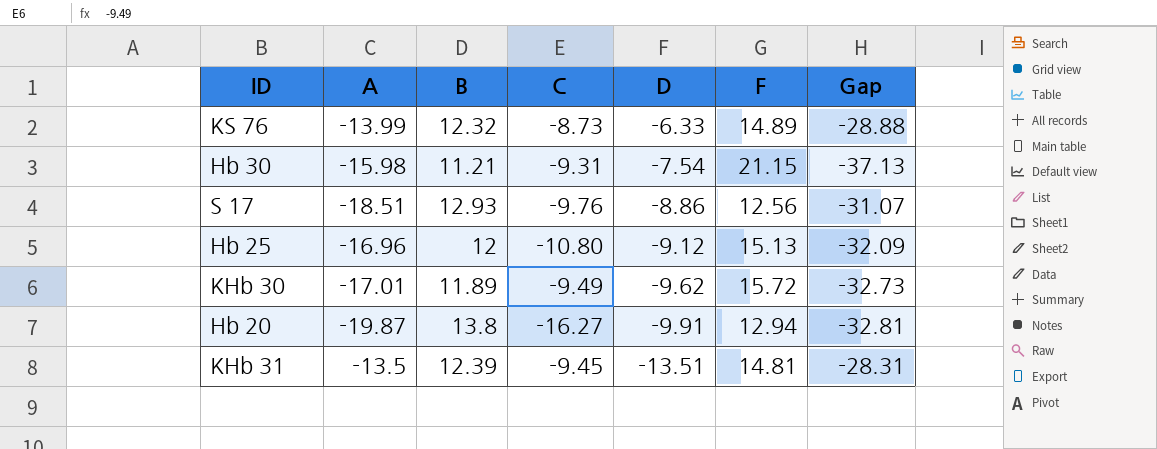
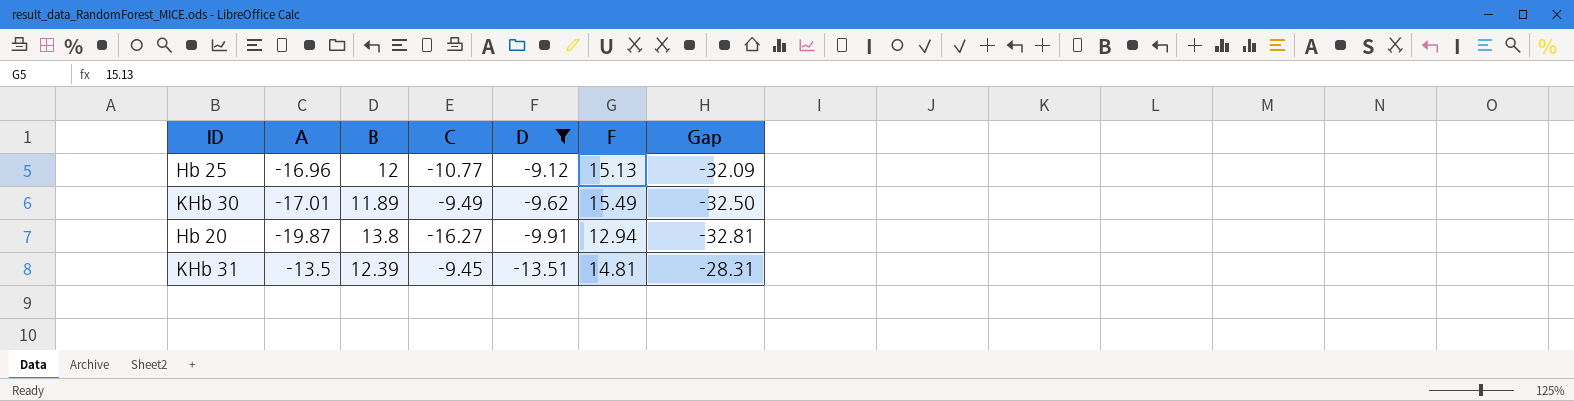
filter: none -> D <= -9.12
Hb 25 | C: -10.80 -> -10.77
KHb 30 | F: 15.72 -> 15.49
KHb 30 | Gap: -32.73 -> -32.50

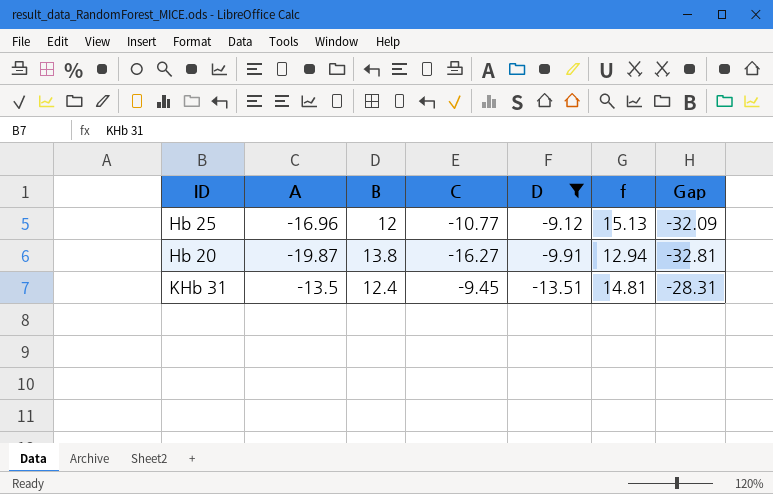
column name: F -> f
row KHb 30: -17.01 | 11.89 | -9.49 | -9.62 | 15.49 | -32.50 -> none
KHb 31 | B: 12.39 -> 12.4

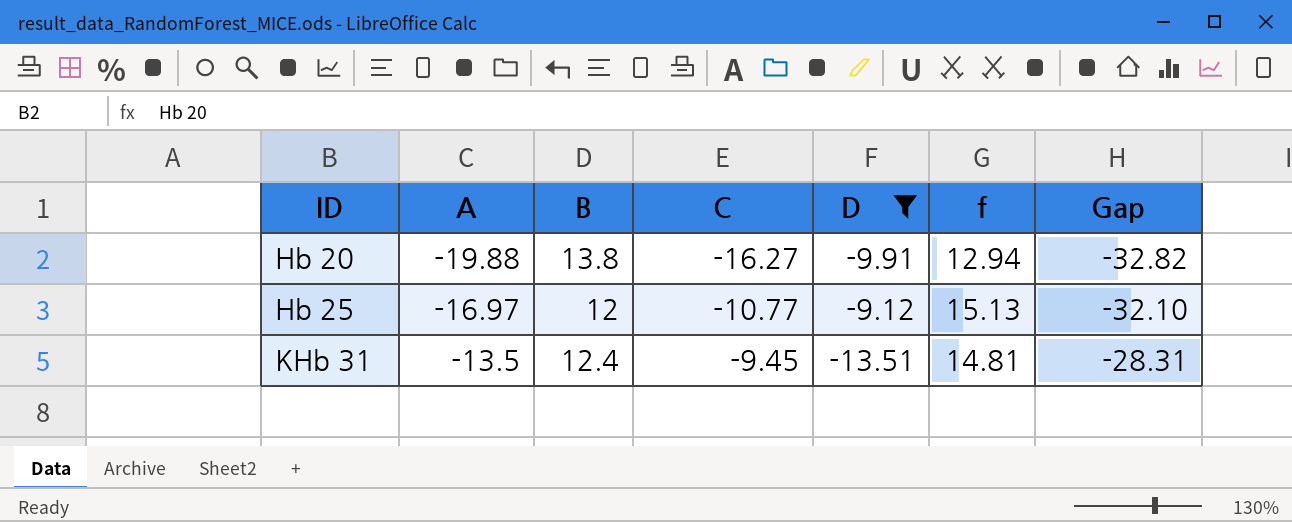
row order: D descending -> ID ascending
Hb 20 | A: -19.87 -> -19.88
Hb 20 | Gap: -32.81 -> -32.82
Hb 25 | A: -16.96 -> -16.97
Hb 25 | Gap: -32.09 -> -32.10

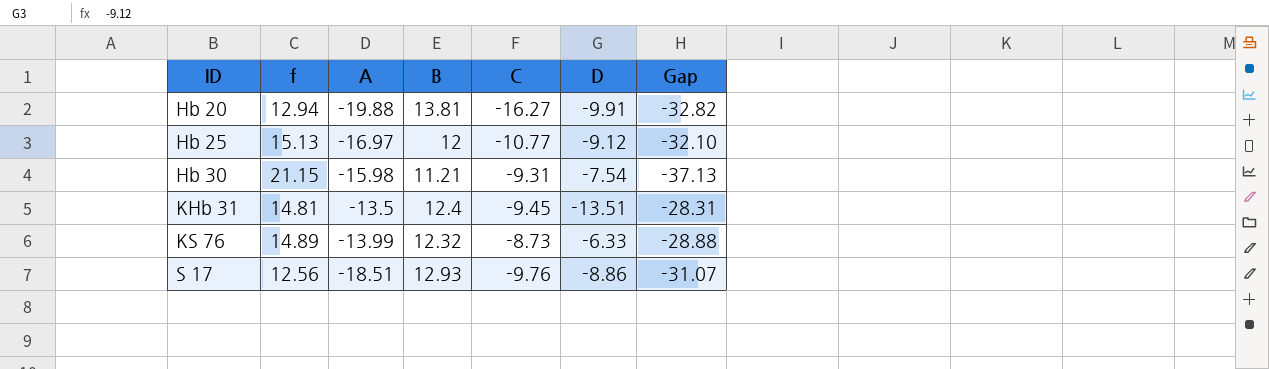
filter: D <= -9.12 -> none
column f | position: 6 -> 2
Hb 20 | B: 13.8 -> 13.81

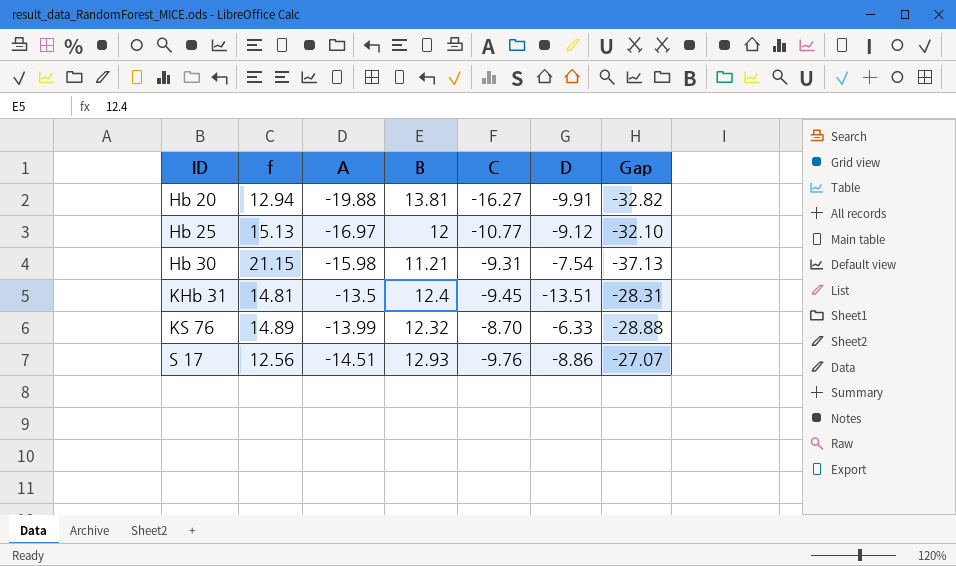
KS 76 | C: -8.73 -> -8.70
S 17 | A: -18.51 -> -14.51
S 17 | Gap: -31.07 -> -27.07

